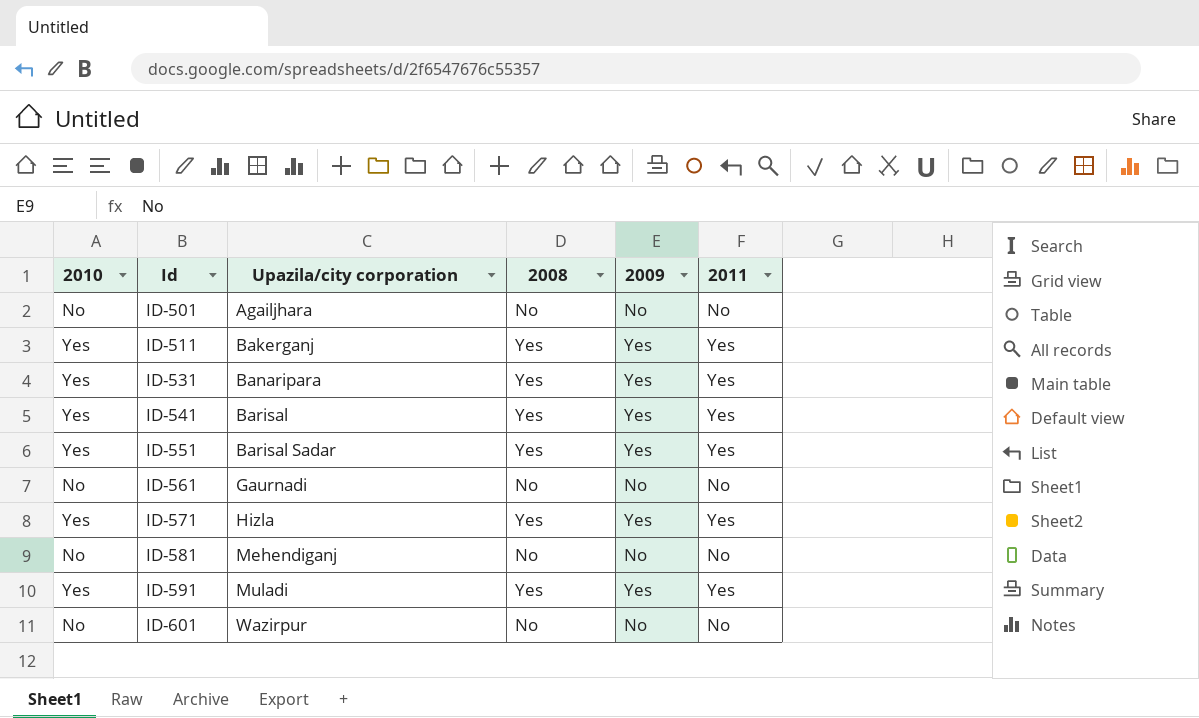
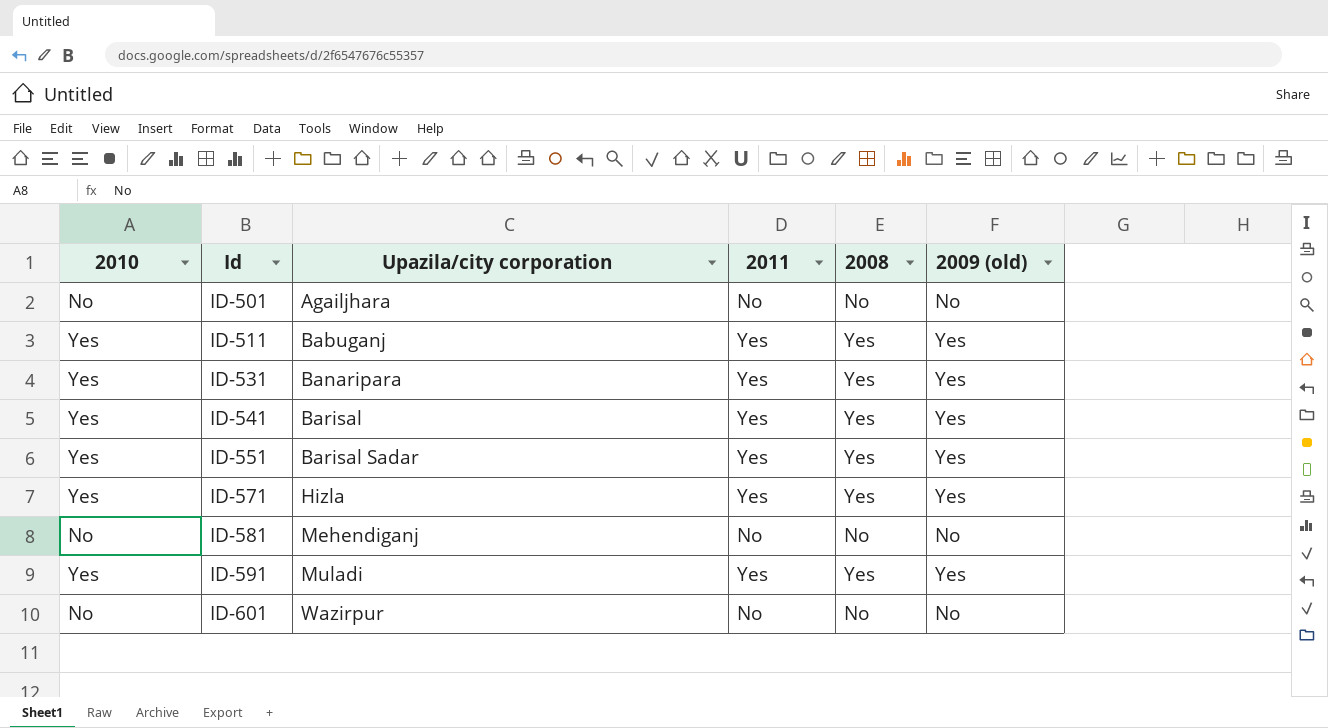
column 2011 | position: 6 -> 4
column name: 2009 -> 2009 (old)
row ID-561: No | Gaurnadi | No | No | No -> none
ID-511 | Upazila/city corporation: Bakerganj -> Babuganj

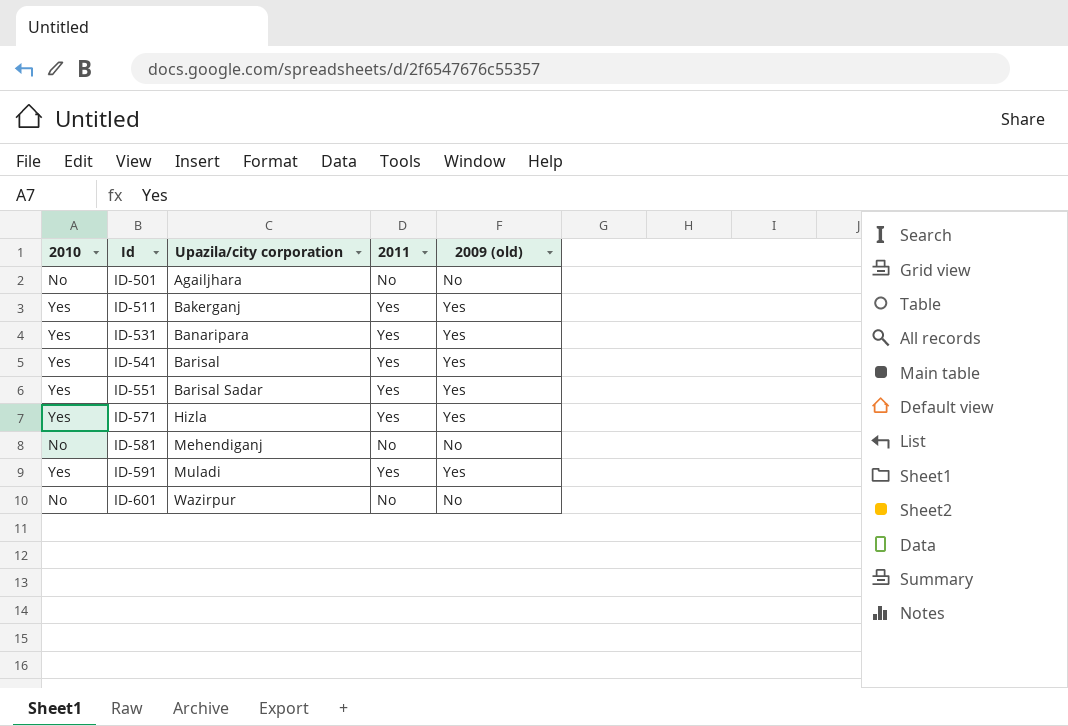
column 2008 | position: 5 -> none
ID-511 | Upazila/city corporation: Babuganj -> Bakerganj

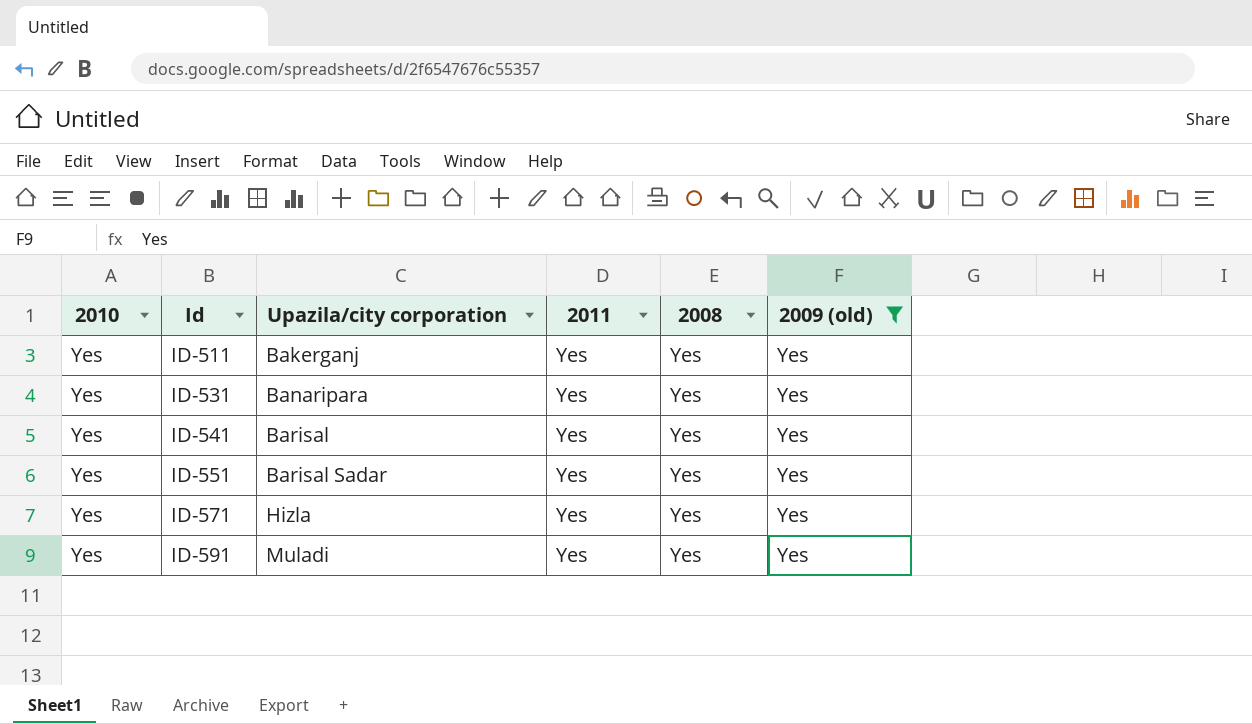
filter: none -> 2009 (old) = Yes
column 2008 | position: none -> 5

